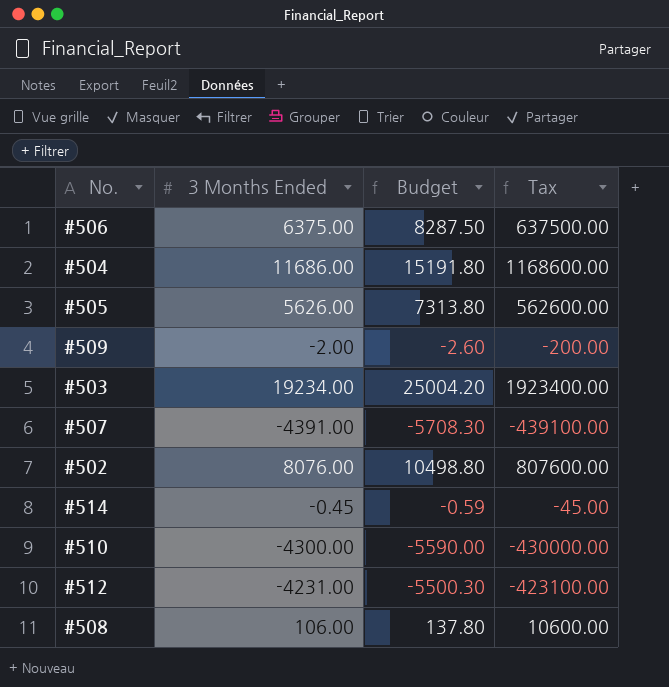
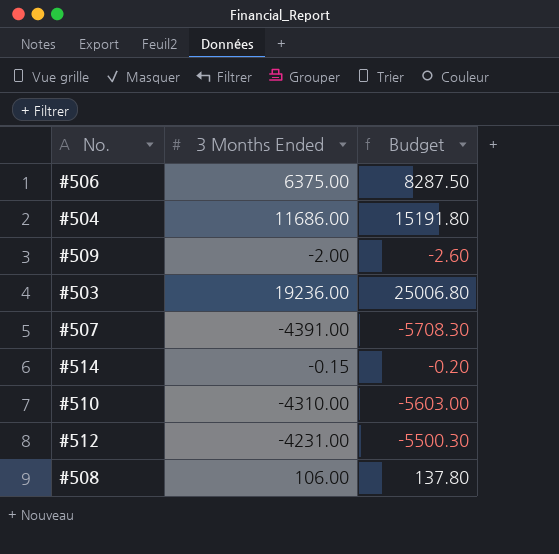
column Tax | formula: [3 Months Ended] * 100 -> none
row #505: 5626.00 | 7313.80 | 562600.00 -> none
row #502: 8076.00 | 10498.80 | 807600.00 -> none
#503 | 3 Months Ended: 19234.00 -> 19236.00
#503 | Budget: 25004.20 -> 25006.80
#514 | 3 Months Ended: -0.45 -> -0.15
#514 | Budget: -0.59 -> -0.20
#510 | 3 Months Ended: -4300.00 -> -4310.00
#510 | Budget: -5590.00 -> -5603.00

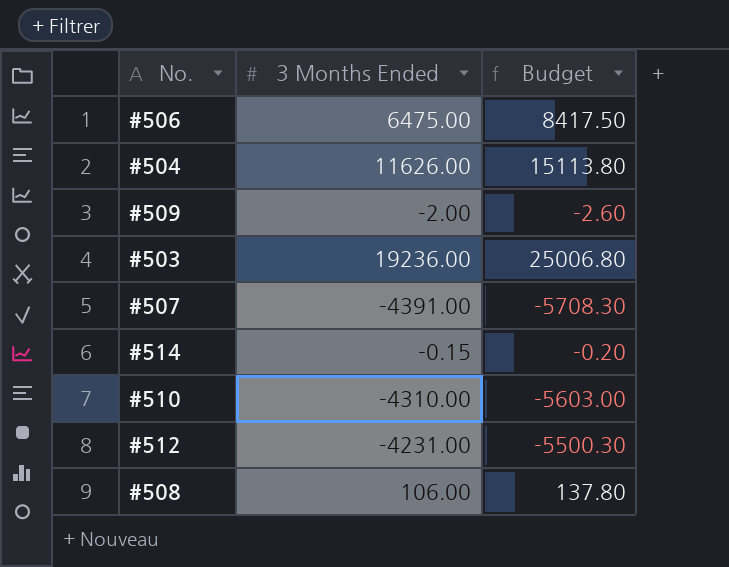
#506 | 3 Months Ended: 6375.00 -> 6475.00
#506 | Budget: 8287.50 -> 8417.50
#504 | 3 Months Ended: 11686.00 -> 11626.00
#504 | Budget: 15191.80 -> 15113.80

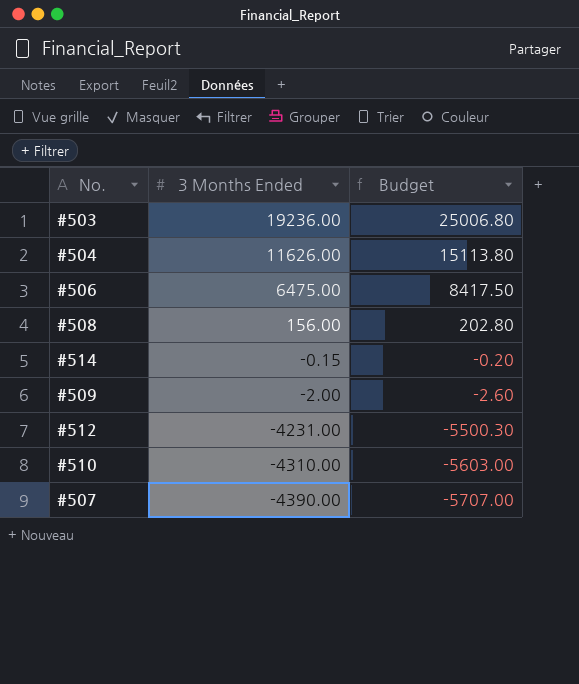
row order: none -> 3 Months Ended descending
#508 | 3 Months Ended: 106.00 -> 156.00
#508 | Budget: 137.80 -> 202.80
#507 | 3 Months Ended: -4391.00 -> -4390.00
#507 | Budget: -5708.30 -> -5707.00

